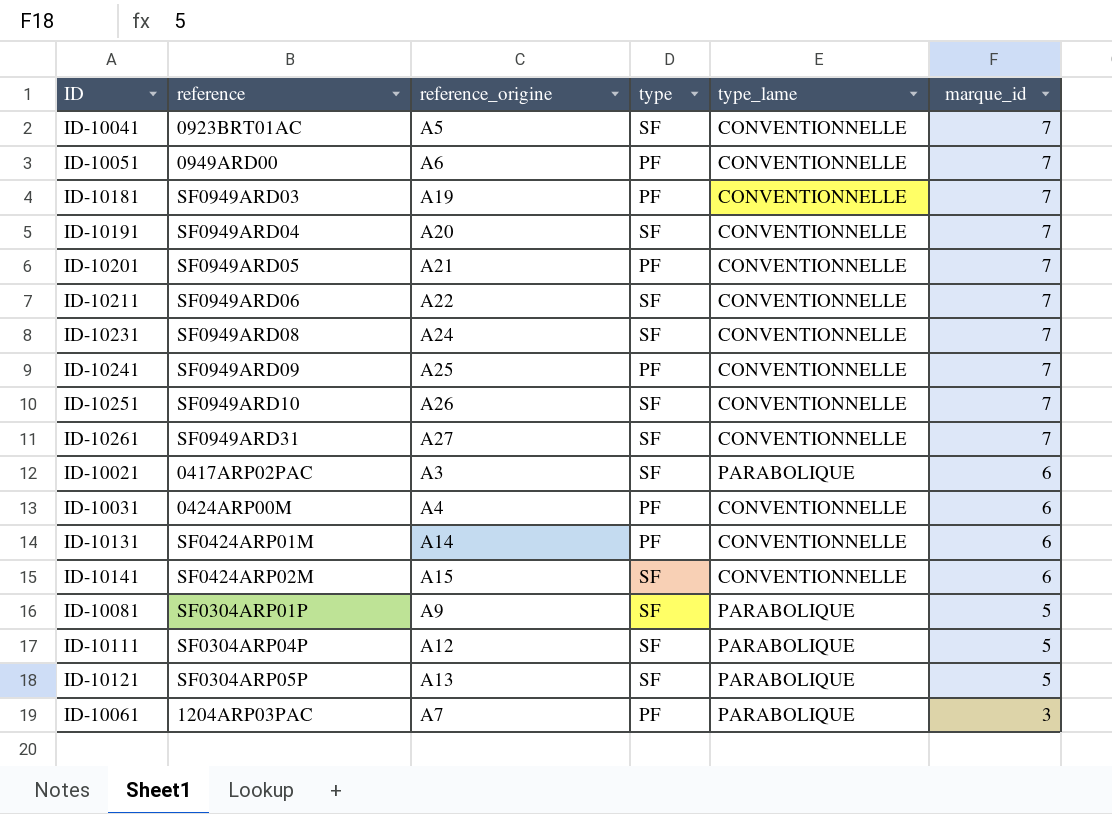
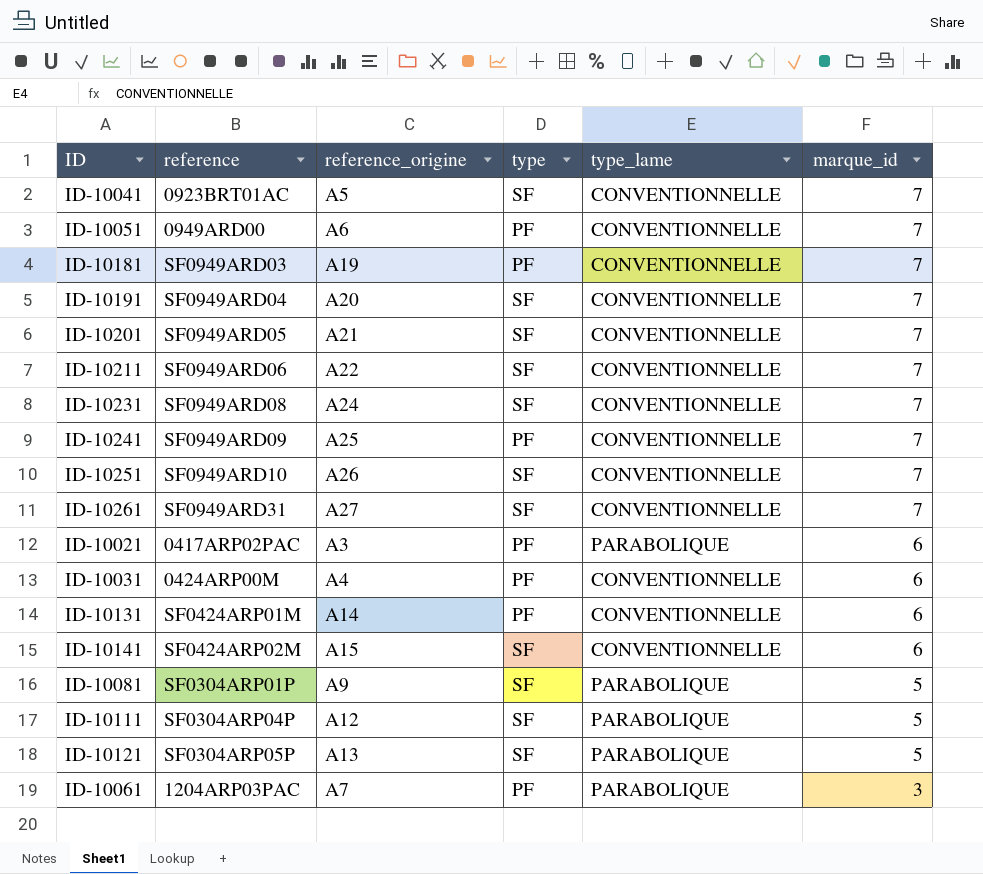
ID-10201 | type: PF -> SF
ID-10021 | type: SF -> PF

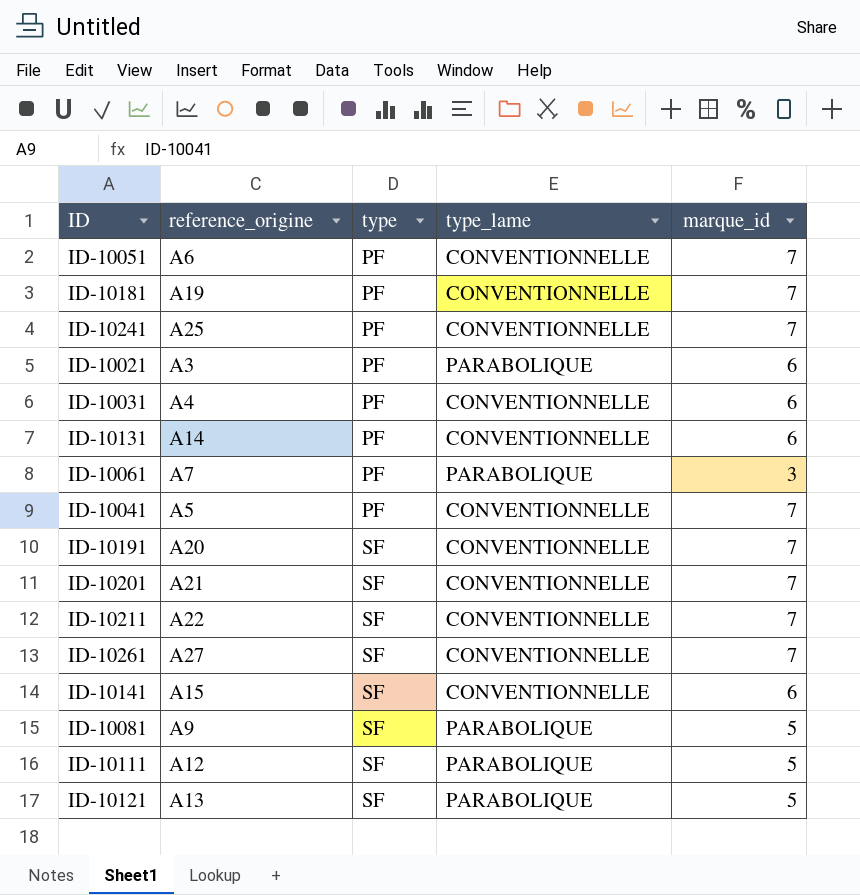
row order: marque_id descending -> type ascending
column reference | position: 2 -> none
row ID-10231: SF0949ARD08 | A24 | SF | CONVENTIONNELLE | 7 -> none
row ID-10251: SF0949ARD10 | A26 | SF | CONVENTIONNELLE | 7 -> none
ID-10041 | type: SF -> PF

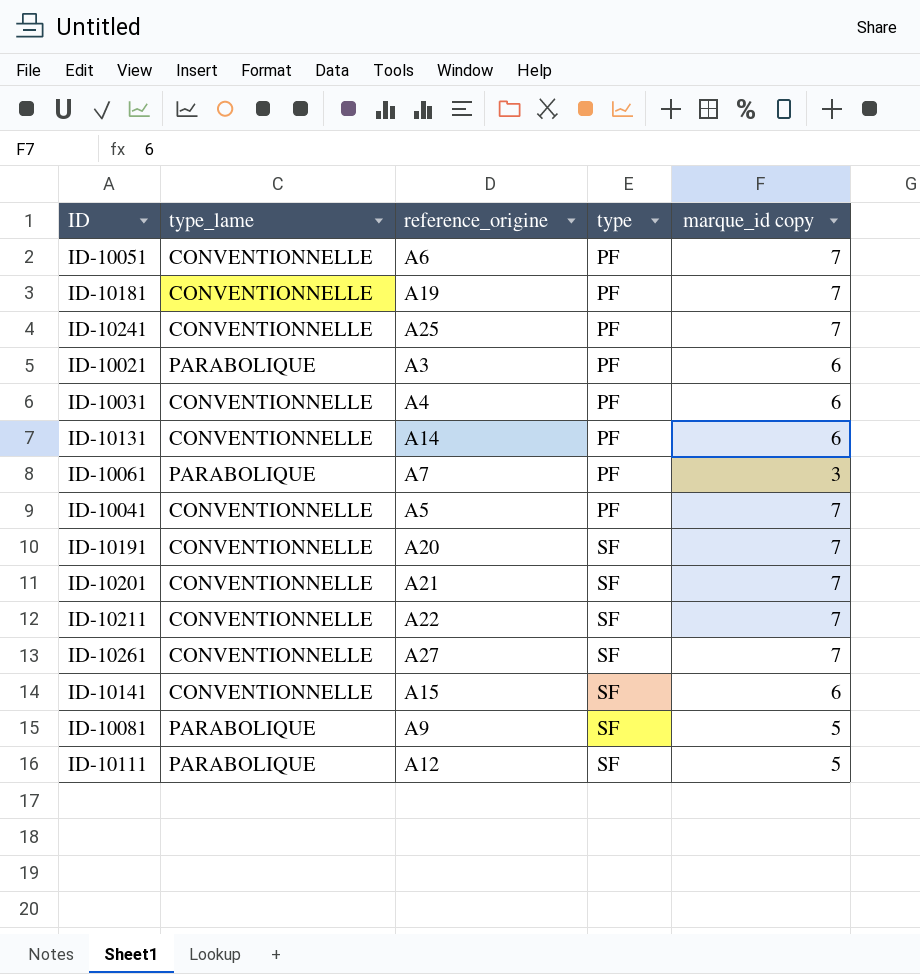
column type_lame | position: 4 -> 2
column name: marque_id -> marque_id copy
row ID-10121: A13 | SF | PARABOLIQUE | 5 -> none

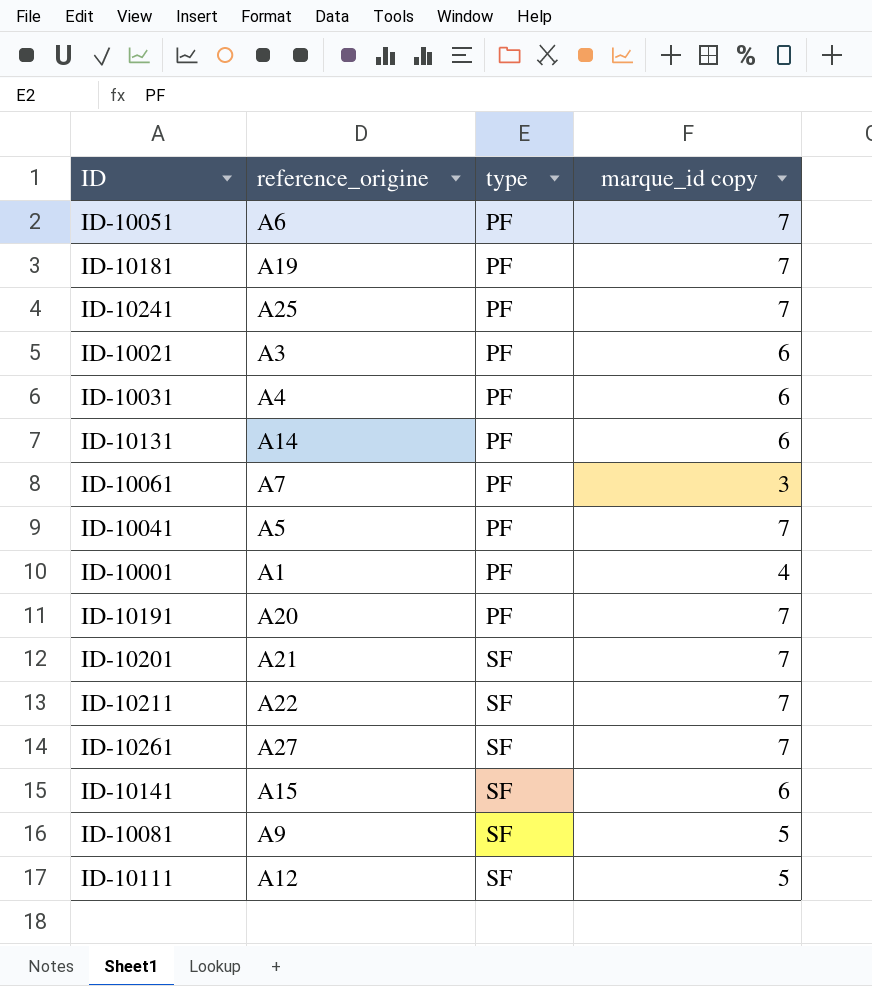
column type_lame | position: 2 -> none
row ID-10001: none -> A1 | PF | 4
ID-10191 | type: SF -> PF

